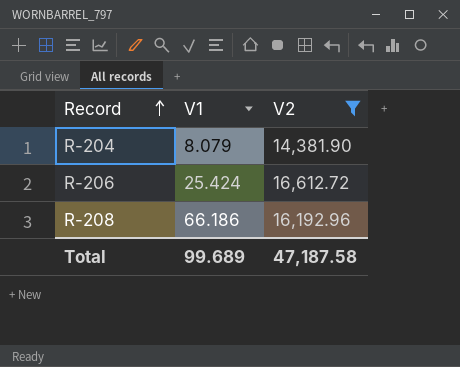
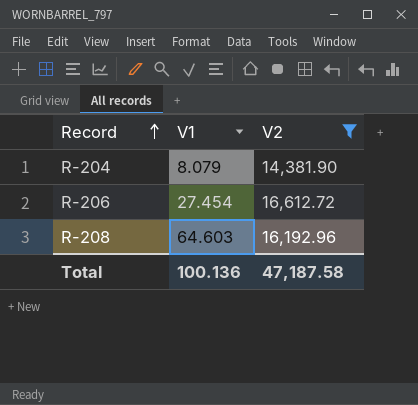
R-206 | V1: 25.424 -> 27.454
R-208 | V1: 66.186 -> 64.603
Total | V1: 99.689 -> 100.136

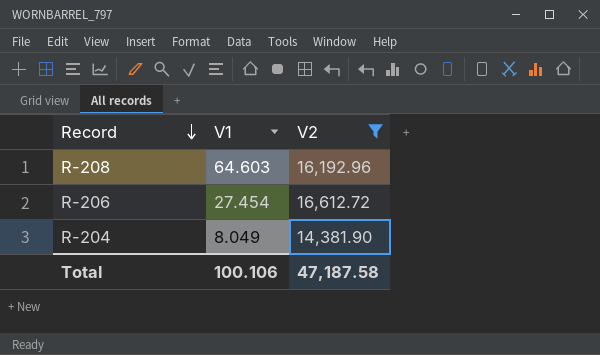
row order: Record ascending -> Record descending
R-204 | V1: 8.079 -> 8.049
Total | V1: 100.136 -> 100.106

